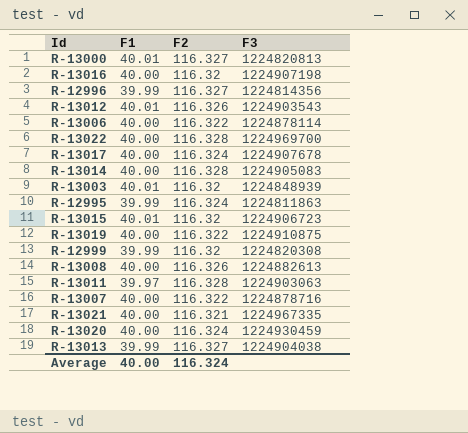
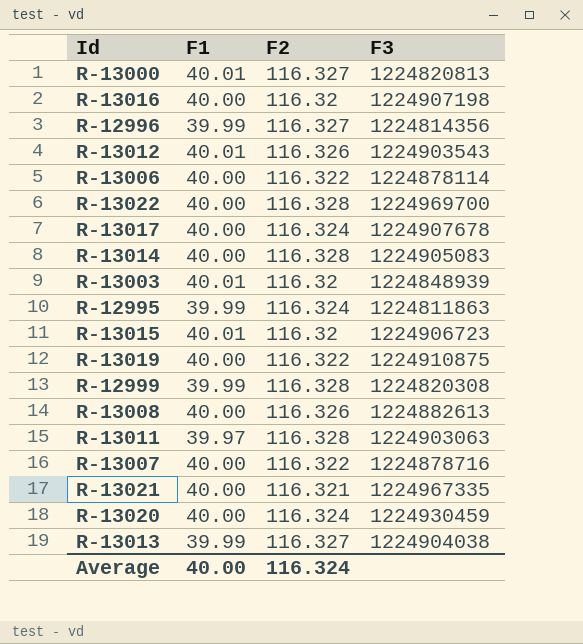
R-12999 | F2: 116.32 -> 116.328

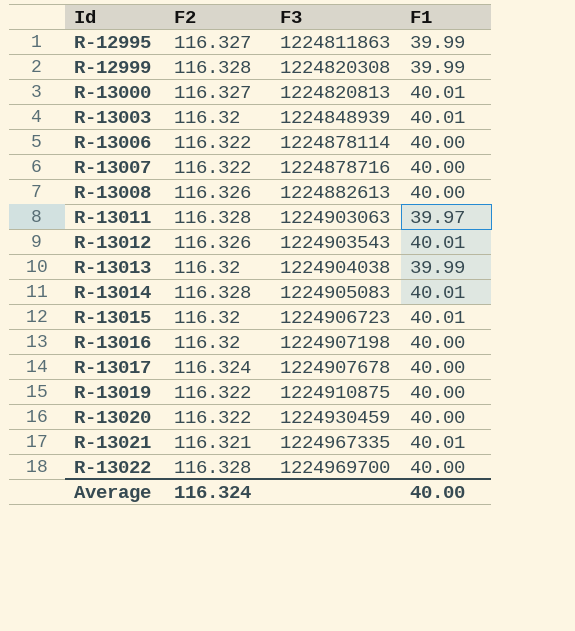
row order: none -> Id ascending
column F1 | position: 2 -> 4
row R-12996: 39.99 | 116.327 | 1224814356 -> none
R-12995 | F2: 116.324 -> 116.327
R-13013 | F2: 116.327 -> 116.32
R-13014 | F1: 40.00 -> 40.01
R-13020 | F2: 116.324 -> 116.322
R-13021 | F1: 40.00 -> 40.01

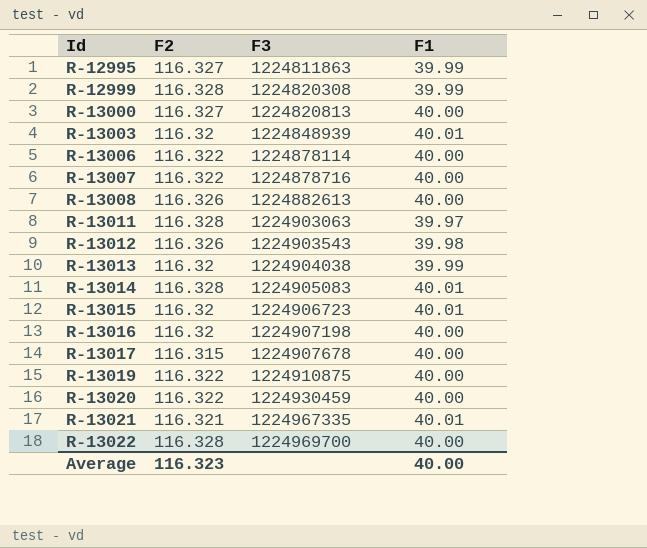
R-13000 | F1: 40.01 -> 40.00
R-13012 | F1: 40.01 -> 39.98
R-13017 | F2: 116.324 -> 116.315
Average | F2: 116.324 -> 116.323

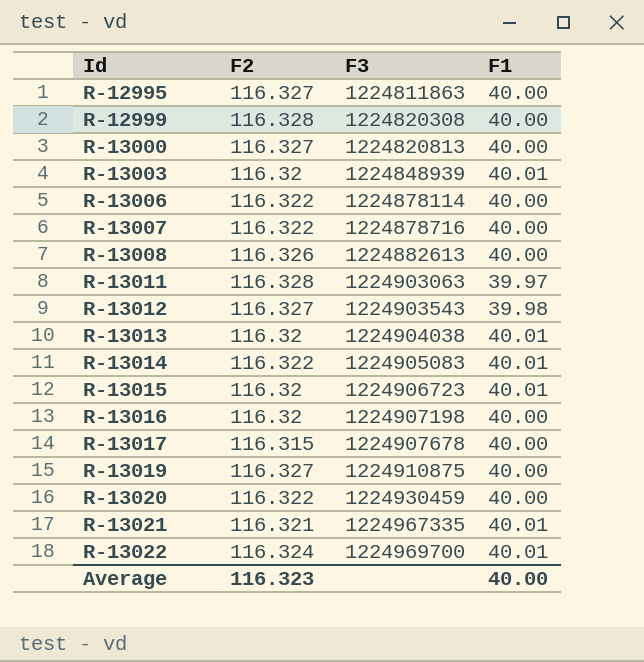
R-12995 | F1: 39.99 -> 40.00
R-12999 | F1: 39.99 -> 40.00
R-13012 | F2: 116.326 -> 116.327
R-13013 | F1: 39.99 -> 40.01
R-13014 | F2: 116.328 -> 116.322
R-13019 | F2: 116.322 -> 116.327
R-13022 | F2: 116.328 -> 116.324
R-13022 | F1: 40.00 -> 40.01

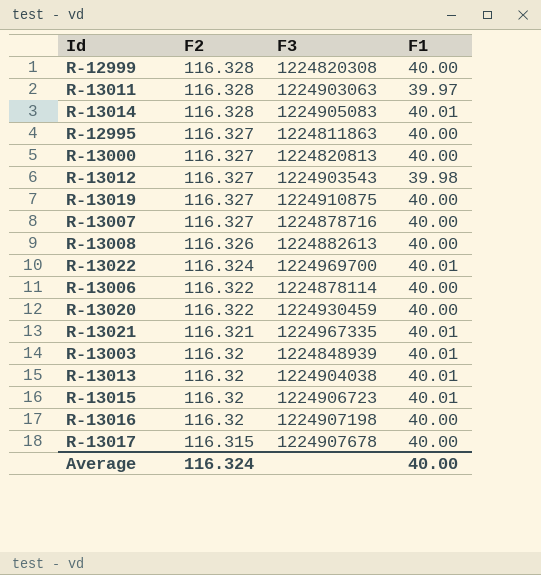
row order: Id ascending -> F2 descending
R-13014 | F2: 116.322 -> 116.328
R-13007 | F2: 116.322 -> 116.327
Average | F2: 116.323 -> 116.324

